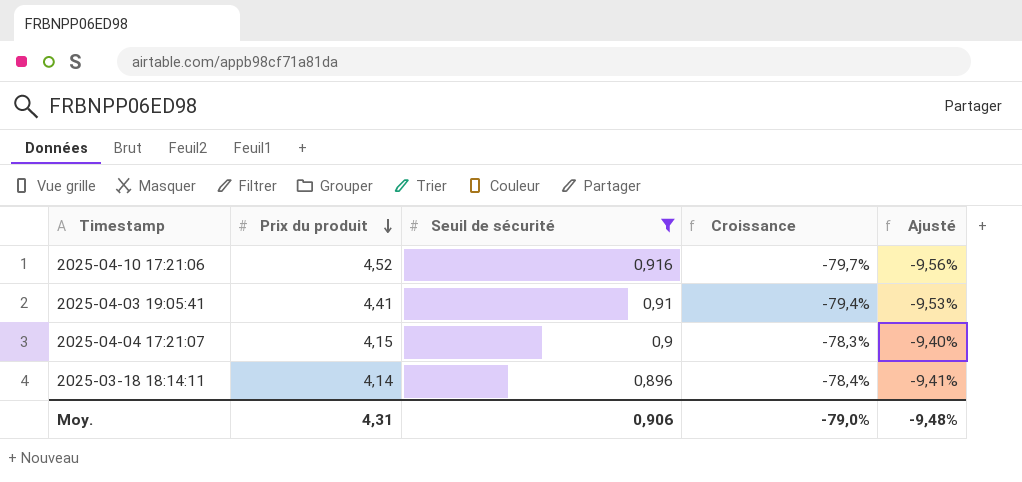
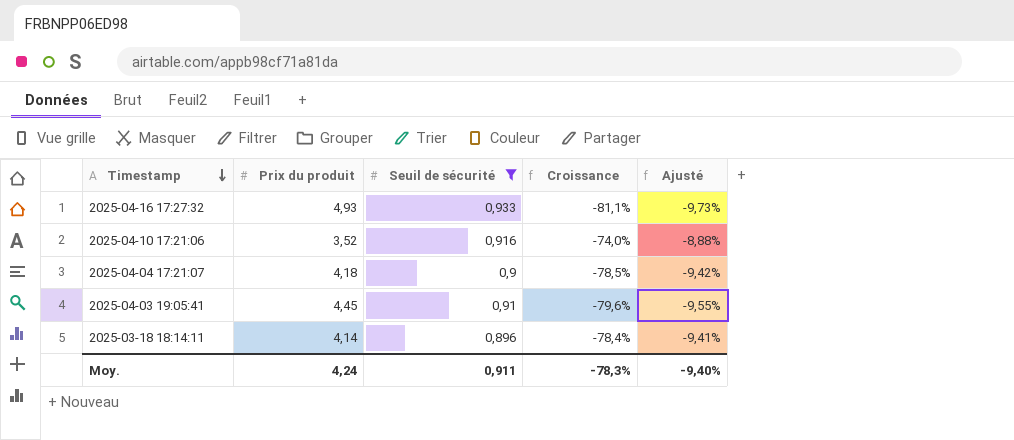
row order: Prix du produit descending -> Timestamp descending
row 2025-04-16 17:27:32: none -> 4,93 | 0,933 | -81,1% | -9,73%
2025-04-10 17:21:06 | Prix du produit: 4,52 -> 3,52
2025-04-10 17:21:06 | Croissance: -79,7% -> -74,0%
2025-04-10 17:21:06 | Ajusté: -9,56% -> -8,88%
2025-04-04 17:21:07 | Prix du produit: 4,15 -> 4,18
2025-04-04 17:21:07 | Croissance: -78,3% -> -78,5%
2025-04-04 17:21:07 | Ajusté: -9,40% -> -9,42%
2025-04-03 19:05:41 | Prix du produit: 4,41 -> 4,45
2025-04-03 19:05:41 | Croissance: -79,4% -> -79,6%
2025-04-03 19:05:41 | Ajusté: -9,53% -> -9,55%
Moy. | Prix du produit: 4,31 -> 4,24
Moy. | Seuil de sécurité: 0,906 -> 0,911
Moy. | Croissance: -79,0% -> -78,3%
Moy. | Ajusté: -9,48% -> -9,40%

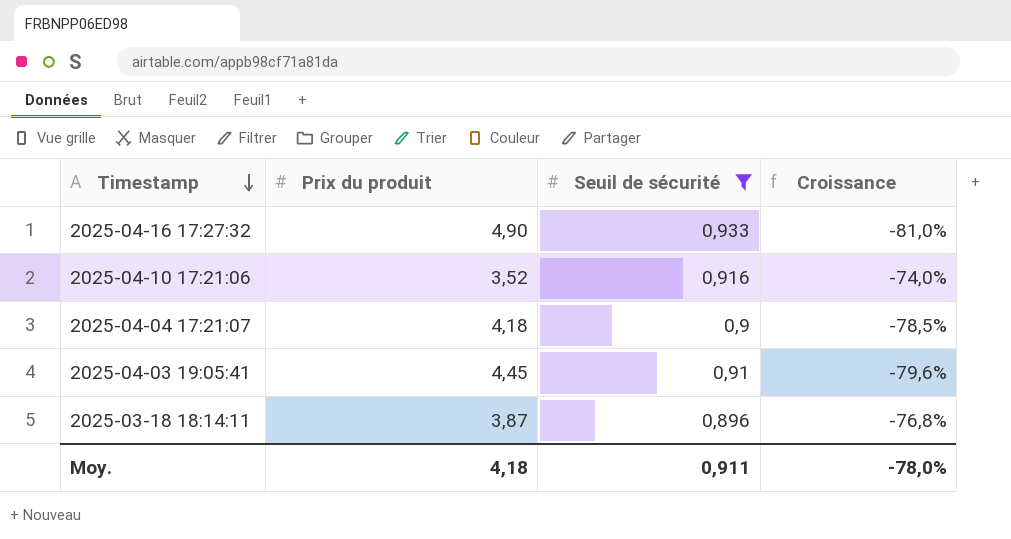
column Ajusté | formula: [Croissance] * 0,12 -> none
2025-04-16 17:27:32 | Prix du produit: 4,93 -> 4,90
2025-04-16 17:27:32 | Croissance: -81,1% -> -81,0%
2025-03-18 18:14:11 | Prix du produit: 4,14 -> 3,87
2025-03-18 18:14:11 | Croissance: -78,4% -> -76,8%
Moy. | Prix du produit: 4,24 -> 4,18
Moy. | Croissance: -78,3% -> -78,0%

